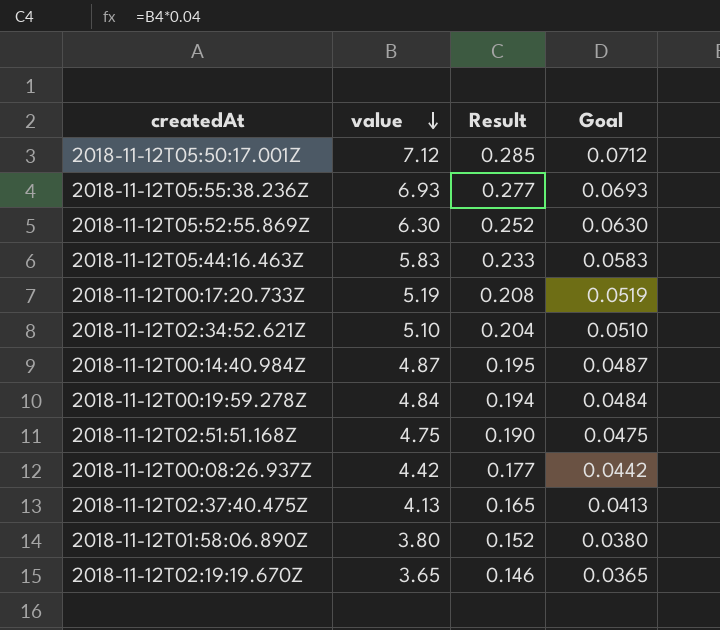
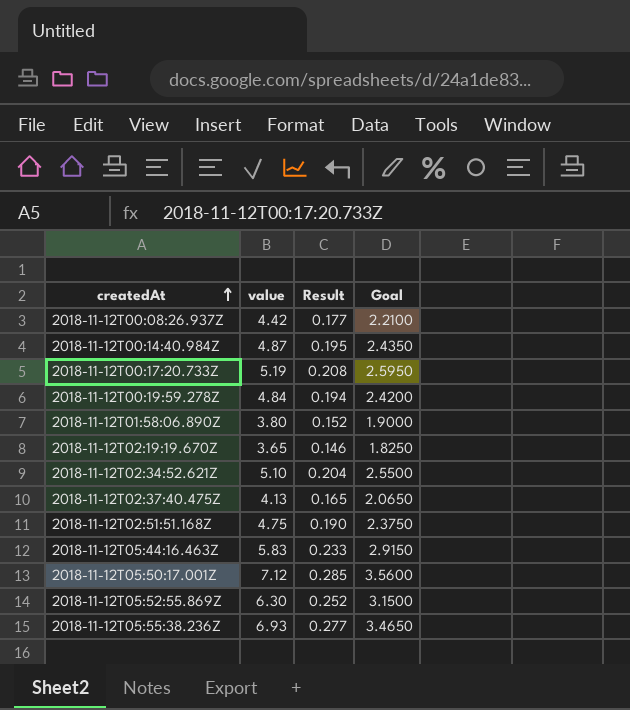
row order: value descending -> createdAt ascending
column Goal | formula: [value] * 0.01 -> [value] * 0.5

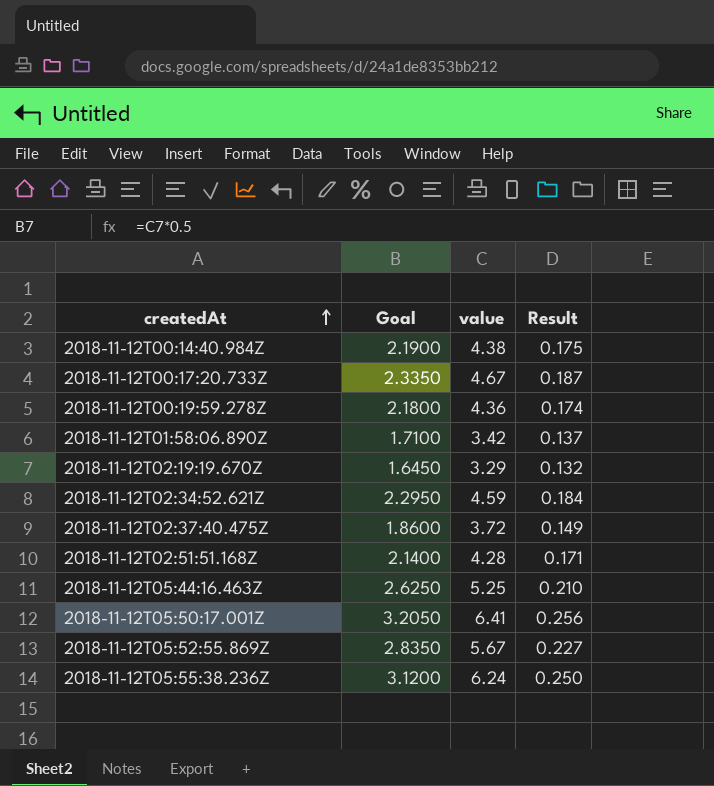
column Goal | position: 4 -> 2
row 2018-11-12T00:08:26.937Z: 4.42 | 0.177 | 2.2100 -> none
2018-11-12T00:14:40.984Z | Goal: 2.4350 -> 2.1900
2018-11-12T00:14:40.984Z | value: 4.87 -> 4.38
2018-11-12T00:14:40.984Z | Result: 0.195 -> 0.175
2018-11-12T00:17:20.733Z | Goal: 2.5950 -> 2.3350
2018-11-12T00:17:20.733Z | value: 5.19 -> 4.67
2018-11-12T00:17:20.733Z | Result: 0.208 -> 0.187
2018-11-12T00:19:59.278Z | Goal: 2.4200 -> 2.1800
2018-11-12T00:19:59.278Z | value: 4.84 -> 4.36
2018-11-12T00:19:59.278Z | Result: 0.194 -> 0.174
2018-11-12T01:58:06.890Z | Goal: 1.9000 -> 1.7100
2018-11-12T01:58:06.890Z | value: 3.80 -> 3.42
2018-11-12T01:58:06.890Z | Result: 0.152 -> 0.137
2018-11-12T02:19:19.670Z | Goal: 1.8250 -> 1.6450
2018-11-12T02:19:19.670Z | value: 3.65 -> 3.29
2018-11-12T02:19:19.670Z | Result: 0.146 -> 0.132
2018-11-12T02:34:52.621Z | Goal: 2.5500 -> 2.2950
2018-11-12T02:34:52.621Z | value: 5.10 -> 4.59
2018-11-12T02:34:52.621Z | Result: 0.204 -> 0.184
2018-11-12T02:37:40.475Z | Goal: 2.0650 -> 1.8600
2018-11-12T02:37:40.475Z | value: 4.13 -> 3.72
2018-11-12T02:37:40.475Z | Result: 0.165 -> 0.149
2018-11-12T02:51:51.168Z | Goal: 2.3750 -> 2.1400
2018-11-12T02:51:51.168Z | value: 4.75 -> 4.28
2018-11-12T02:51:51.168Z | Result: 0.190 -> 0.171
2018-11-12T05:44:16.463Z | Goal: 2.9150 -> 2.6250
2018-11-12T05:44:16.463Z | value: 5.83 -> 5.25
2018-11-12T05:44:16.463Z | Result: 0.233 -> 0.210
2018-11-12T05:50:17.001Z | Goal: 3.5600 -> 3.2050
2018-11-12T05:50:17.001Z | value: 7.12 -> 6.41
2018-11-12T05:50:17.001Z | Result: 0.285 -> 0.256
2018-11-12T05:52:55.869Z | Goal: 3.1500 -> 2.8350
2018-11-12T05:52:55.869Z | value: 6.30 -> 5.67
2018-11-12T05:52:55.869Z | Result: 0.252 -> 0.227
2018-11-12T05:55:38.236Z | Goal: 3.4650 -> 3.1200
2018-11-12T05:55:38.236Z | value: 6.93 -> 6.24
2018-11-12T05:55:38.236Z | Result: 0.277 -> 0.250

